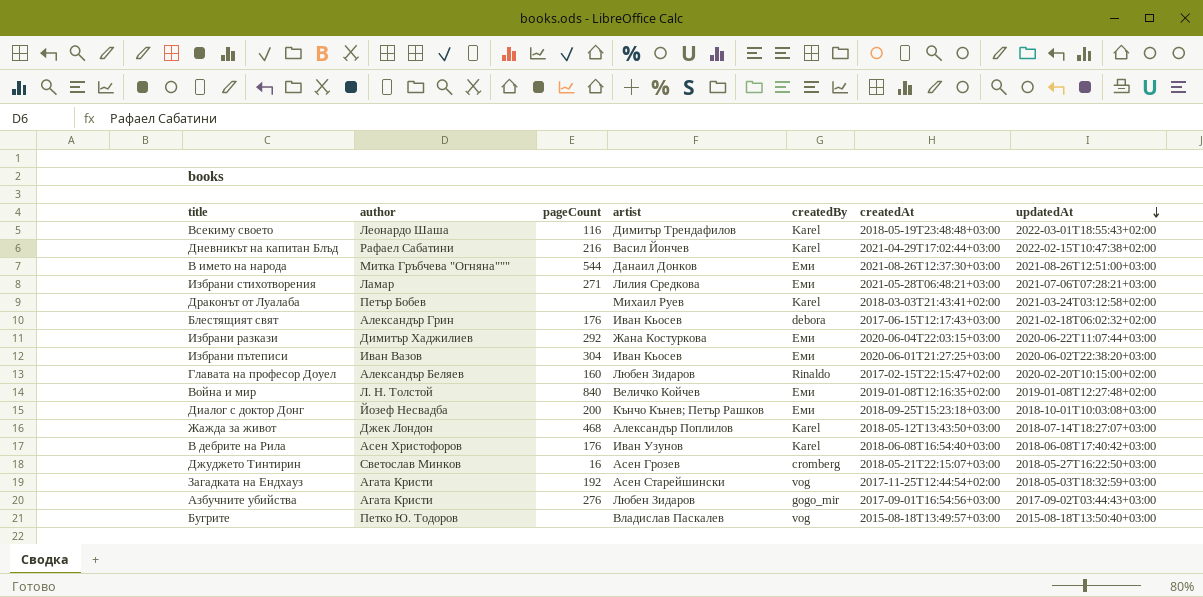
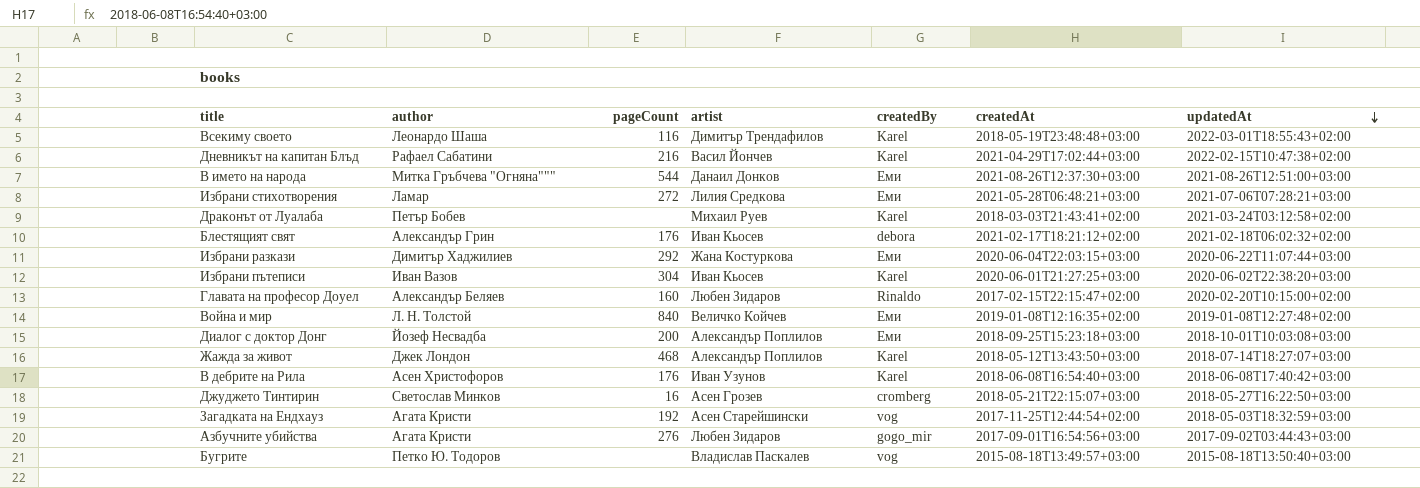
Избрани стихотворения | pageCount: 271 -> 272
Блестящият свят | createdAt: 2017-06-15T12:17:43+03:00 -> 2021-02-17T18:21:12+02:00
Избрани пътеписи | createdBy: Еми -> Karel
Диалог с доктор Донг | artist: Кънчо Кънев; Петър Рашков -> Александър Поплилов

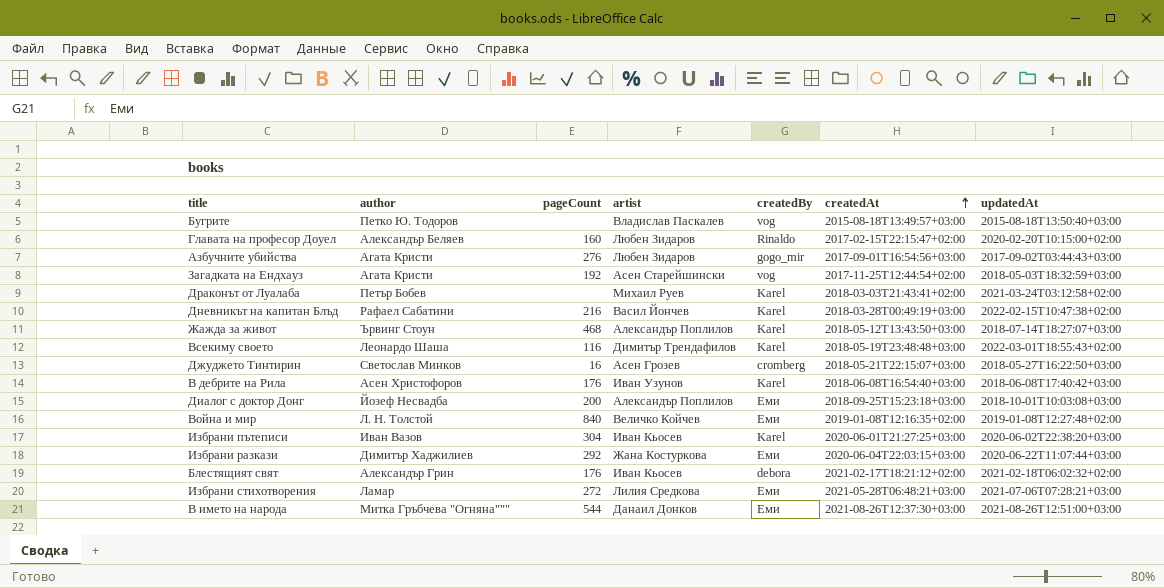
row order: updatedAt descending -> createdAt ascending
Дневникът на капитан Блъд | createdAt: 2021-04-29T17:02:44+03:00 -> 2018-03-28T00:49:19+03:00
Жажда за живот | author: Джек Лондон -> Ървинг Стоун

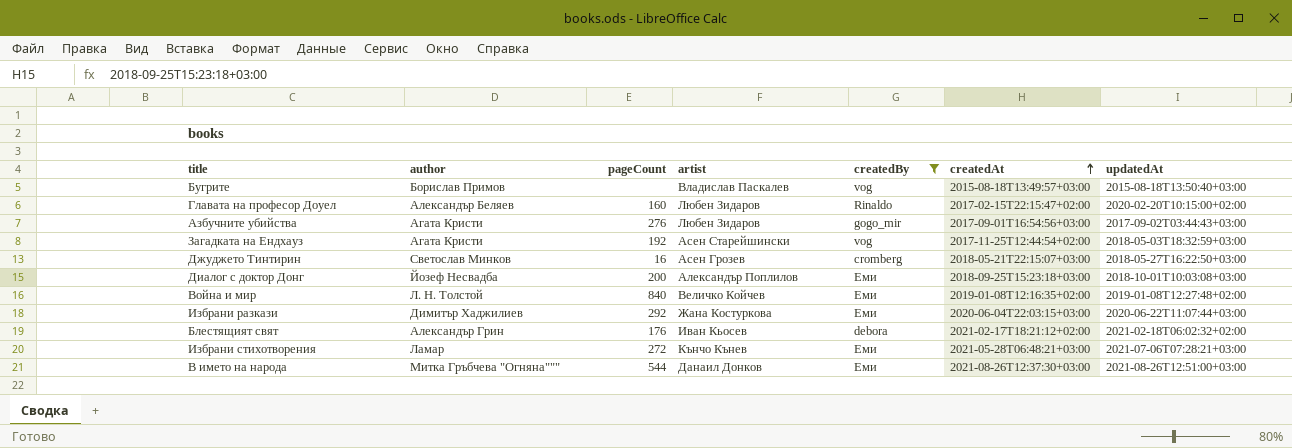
filter: none -> createdBy != Karel
Бугрите | author: Петко Ю. Тодоров -> Борислав Примов
Избрани стихотворения | artist: Лилия Средкова -> Кънчо Кънев

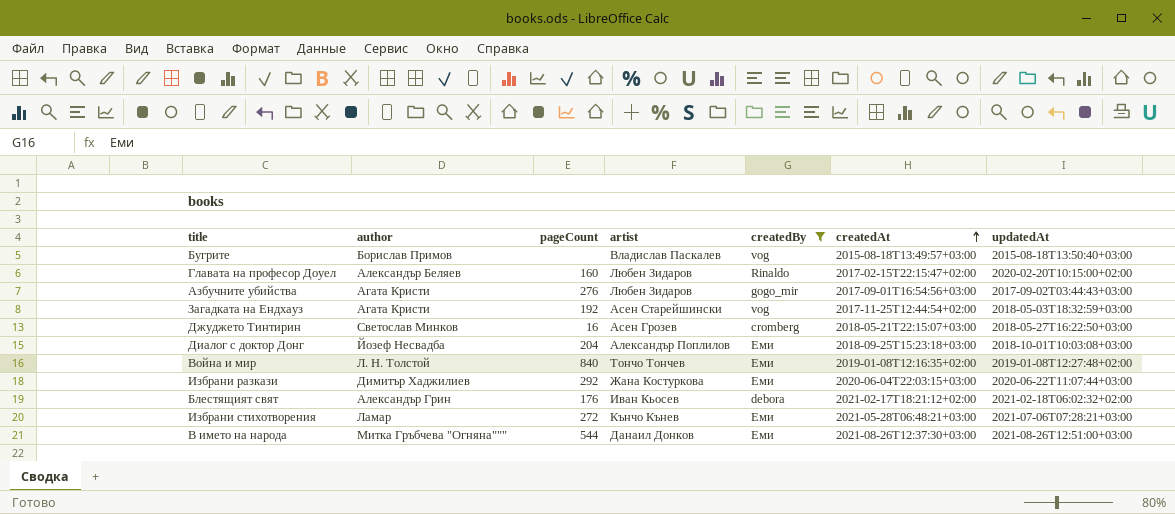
Диалог с доктор Донг | pageCount: 200 -> 204
Война и мир | artist: Величко Койчев -> Тончо Тончев

